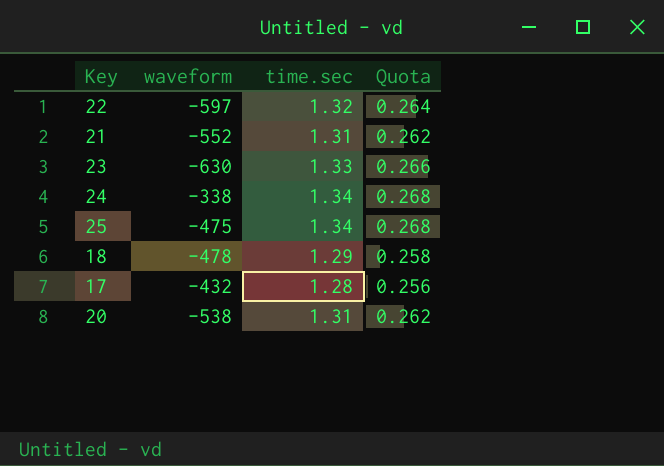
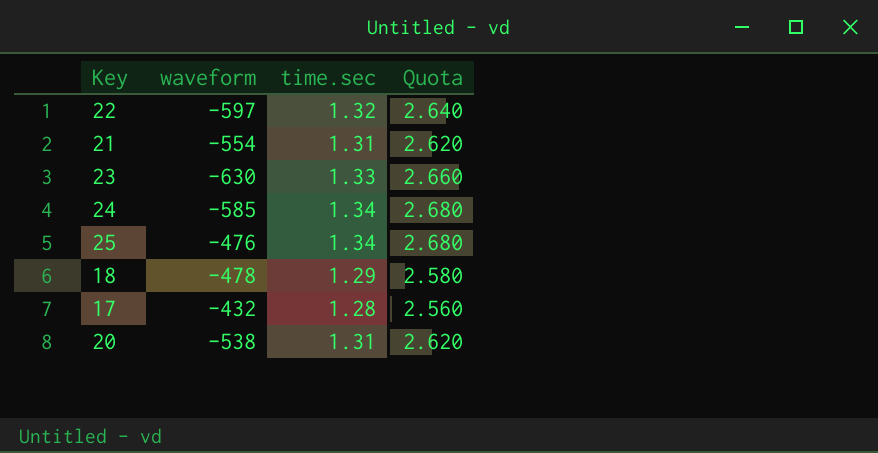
column Quota | formula: [time.sec] * 0.2 -> [time.sec] * 2
21 | waveform: -552 -> -554
24 | waveform: -338 -> -585
25 | waveform: -475 -> -476

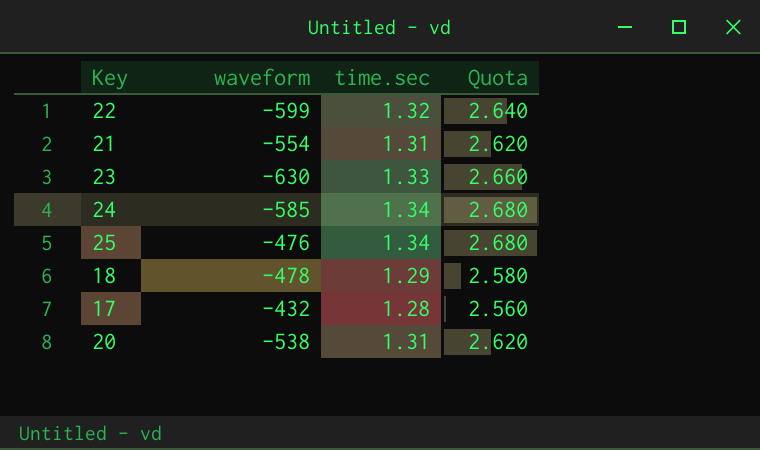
22 | waveform: -597 -> -599

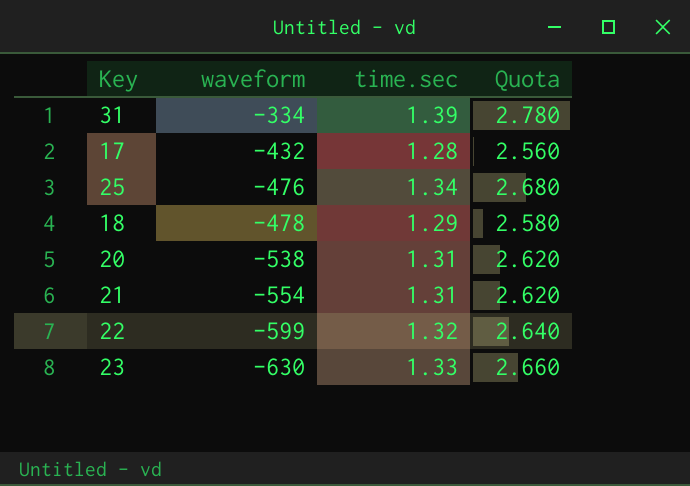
row order: none -> waveform descending
row 24: -585 | 1.34 | 2.680 -> none
row 31: none -> -334 | 1.39 | 2.780

